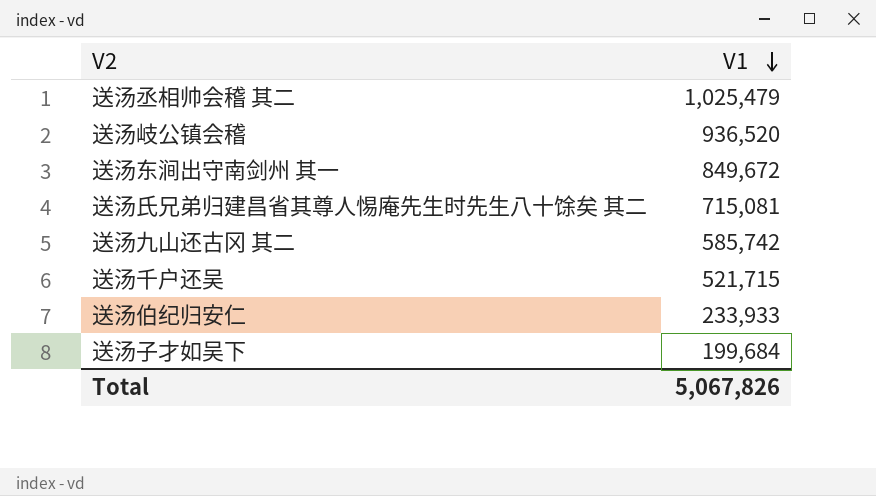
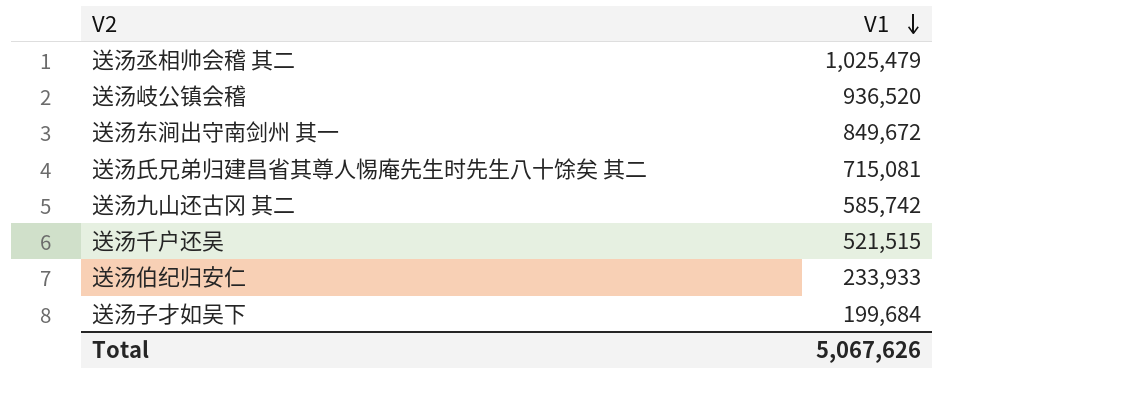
送汤千户还吴 | V1: 521,715 -> 521,515
Total | V1: 5,067,826 -> 5,067,626

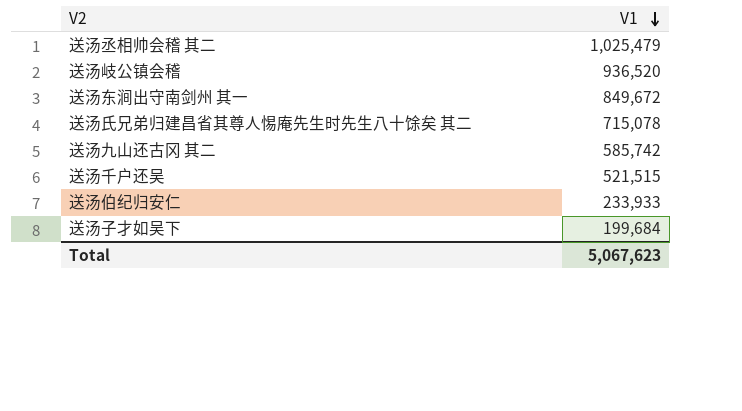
送汤氏兄弟归建昌省其尊人惕庵先生时先生八十馀矣 其二 | V1: 715,081 -> 715,078
Total | V1: 5,067,626 -> 5,067,623

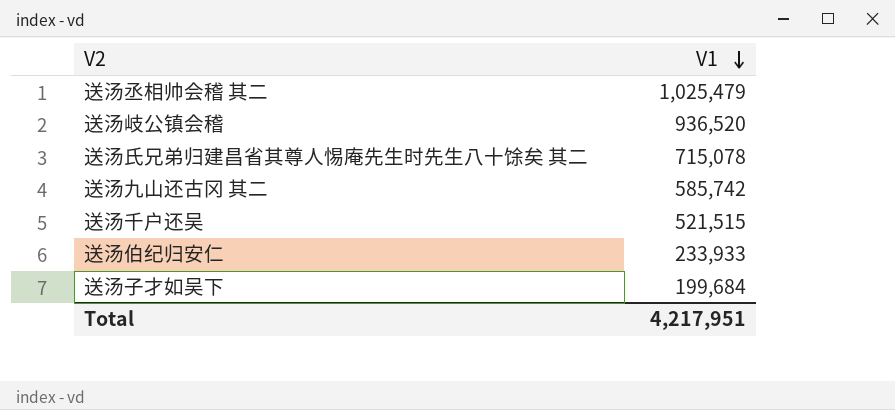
row 送汤东涧出守南剑州 其一: 849,672 -> none
Total | V1: 5,067,623 -> 4,217,951

